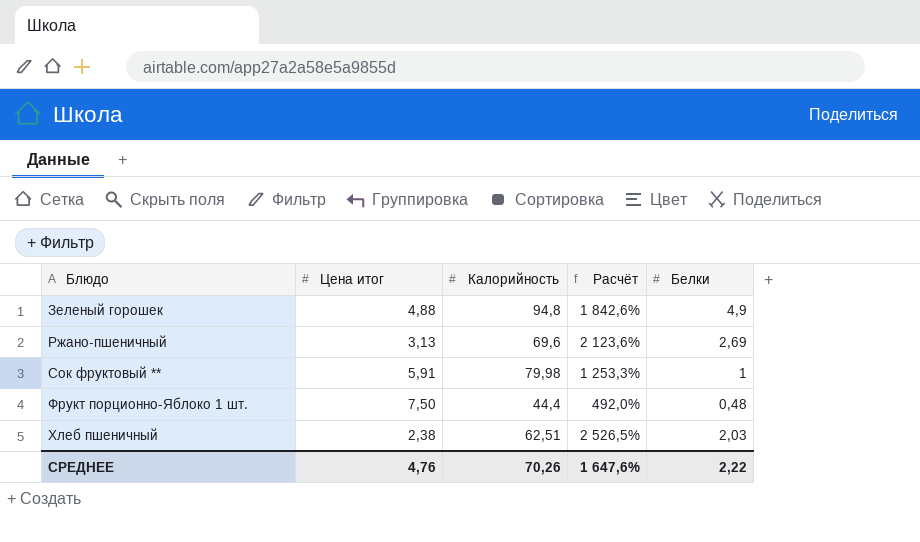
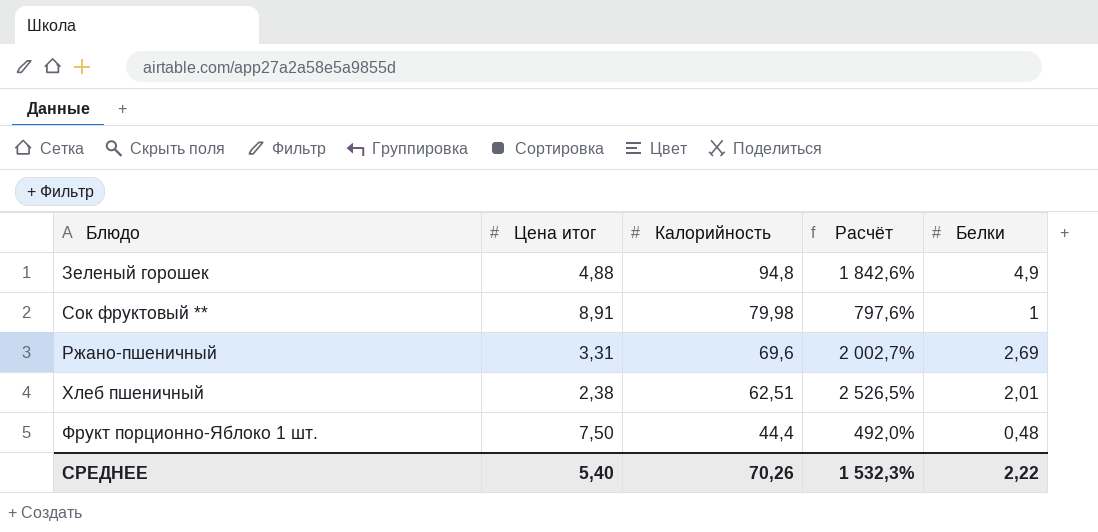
row order: Блюдо ascending -> Калорийность descending
Сок фруктовый ** | Цена итог: 5,91 -> 8,91
Сок фруктовый ** | Расчёт: 1 253,3% -> 797,6%
Ржано-пшеничный | Цена итог: 3,13 -> 3,31
Ржано-пшеничный | Расчёт: 2 123,6% -> 2 002,7%
Хлеб пшеничный | Белки: 2,03 -> 2,01
СРЕДНЕЕ | Цена итог: 4,76 -> 5,40
СРЕДНЕЕ | Расчёт: 1 647,6% -> 1 532,3%

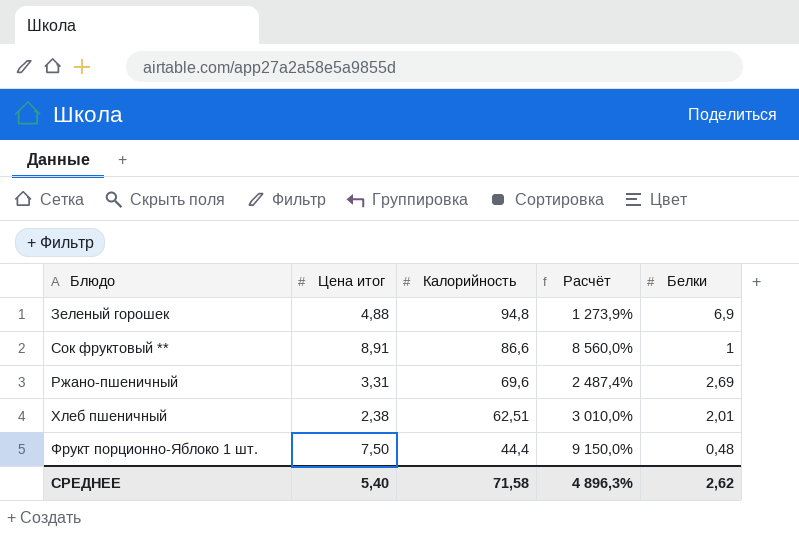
column Расчёт | formula: ([Калорийность] - [Цена итог]) / [Цена итог] -> ([Калорийность] - [Белки]) / [Белки]
Зеленый горошек | Белки: 4,9 -> 6,9
Сок фруктовый ** | Калорийность: 79,98 -> 86,6
СРЕДНЕЕ | Калорийность: 70,26 -> 71,58
СРЕДНЕЕ | Расчёт: 1 532,3% -> 4 896,3%
СРЕДНЕЕ | Белки: 2,22 -> 2,62

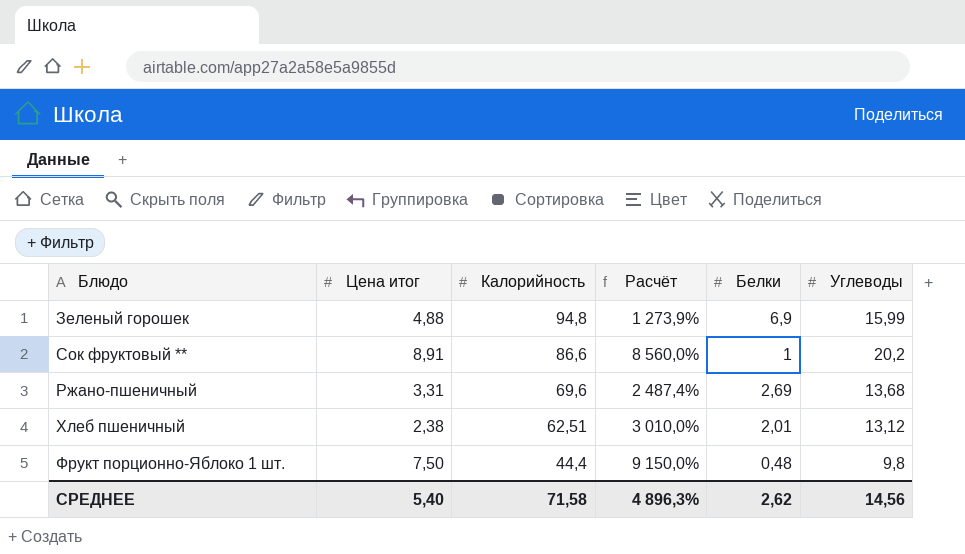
column Углеводы | position: none -> 6

